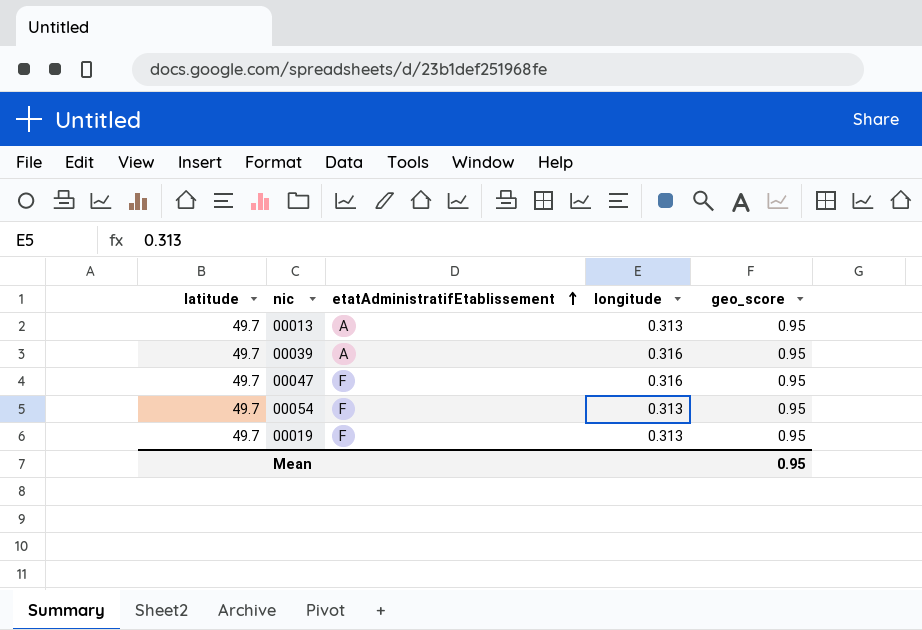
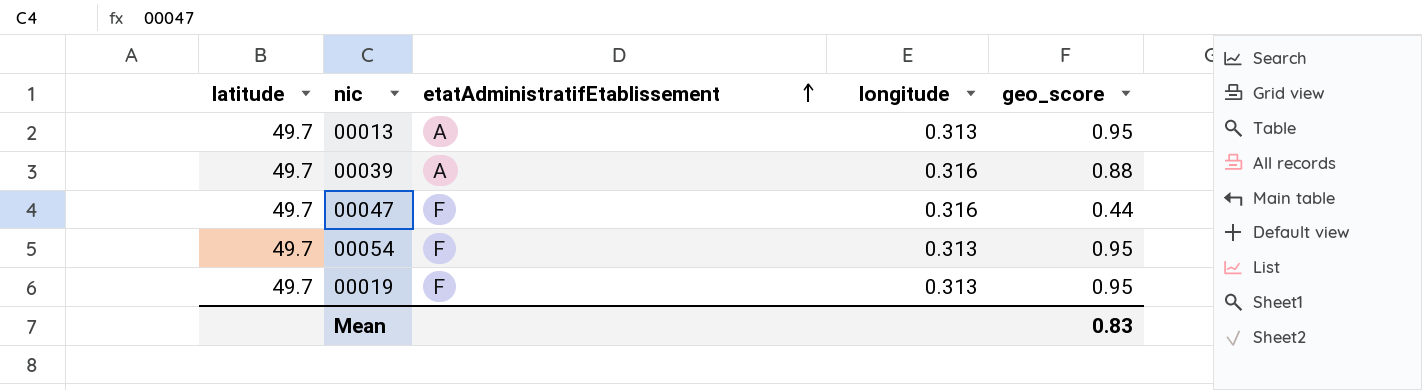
00039 | geo_score: 0.95 -> 0.88
00047 | geo_score: 0.95 -> 0.44
Mean | geo_score: 0.95 -> 0.83

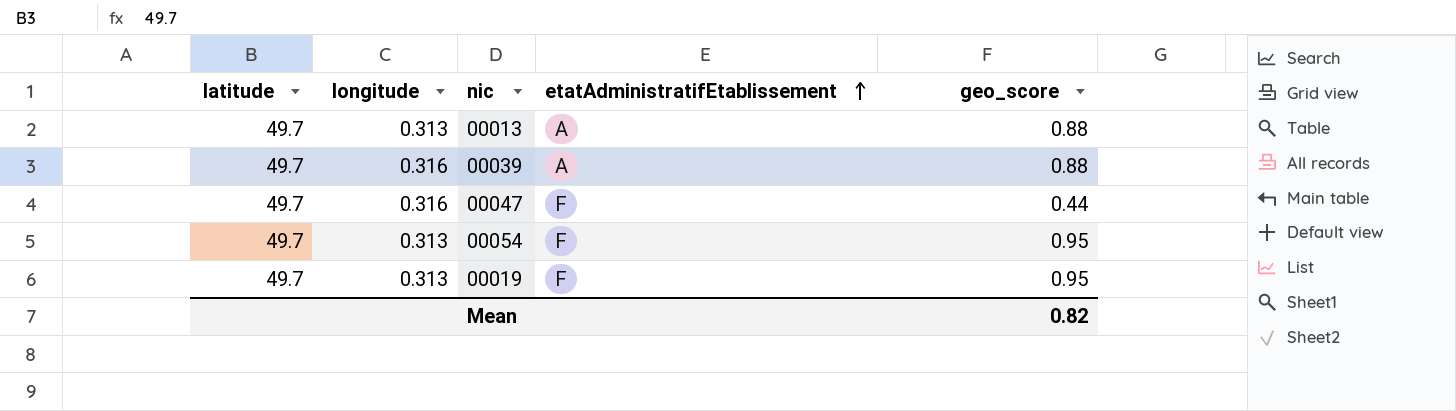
column longitude | position: 4 -> 2
00013 | geo_score: 0.95 -> 0.88
Mean | geo_score: 0.83 -> 0.82

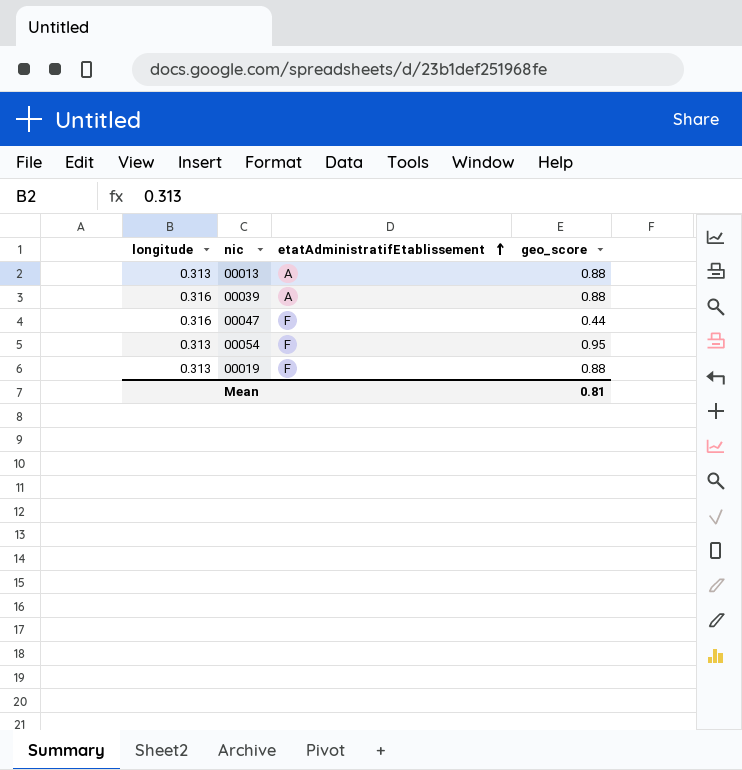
column latitude | position: 1 -> none
00019 | geo_score: 0.95 -> 0.88
Mean | geo_score: 0.82 -> 0.81

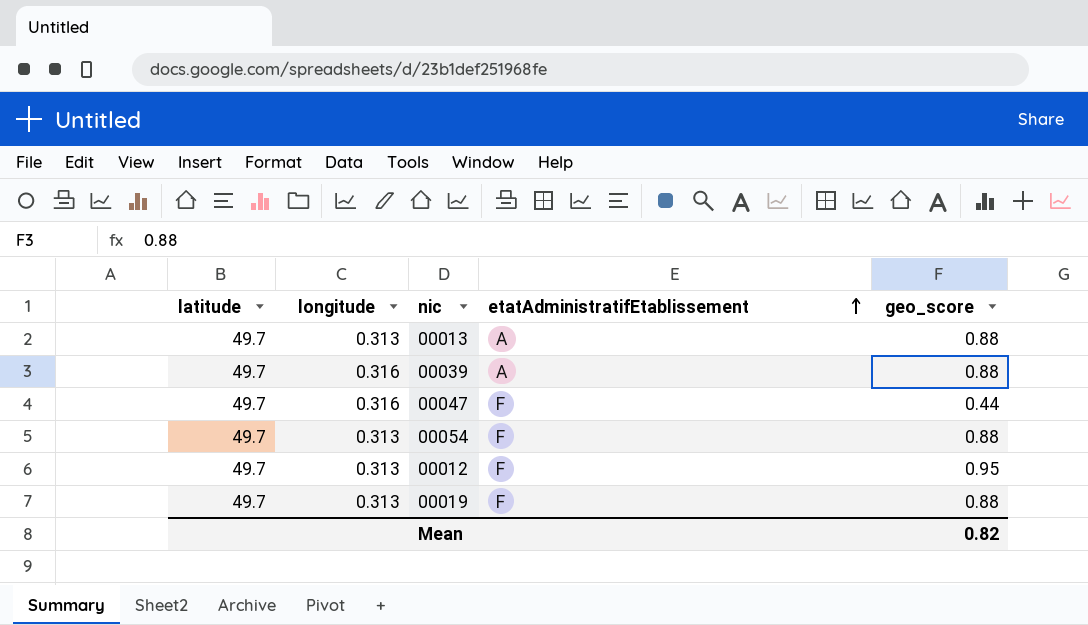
column latitude | position: none -> 1
00054 | geo_score: 0.95 -> 0.88
row 00012: none -> 49.7 | 0.313 | F | 0.95
Mean | geo_score: 0.81 -> 0.82

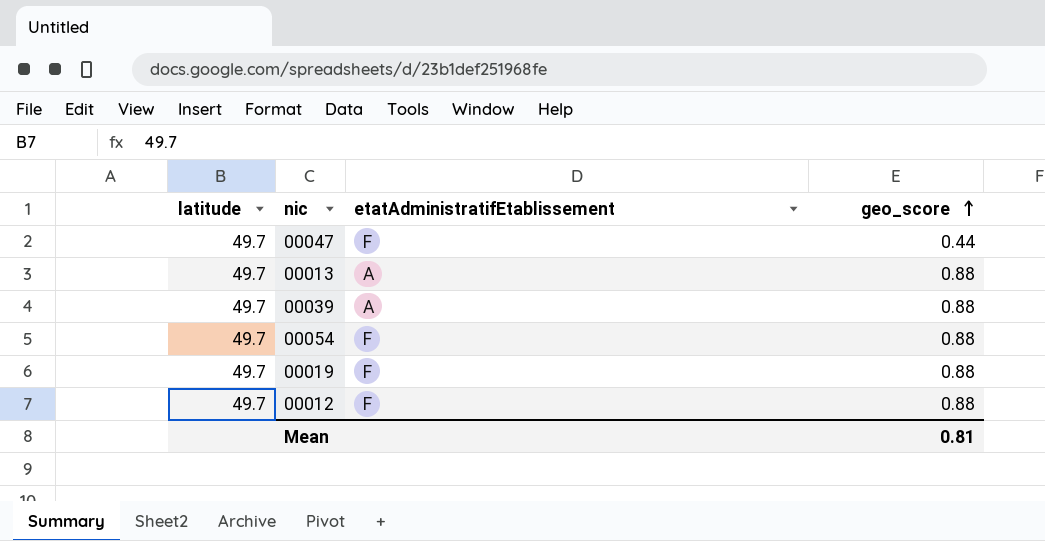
row order: etatAdministratifEtablissement ascending -> geo_score ascending
column longitude | position: 2 -> none
00012 | geo_score: 0.95 -> 0.88
Mean | geo_score: 0.82 -> 0.81

